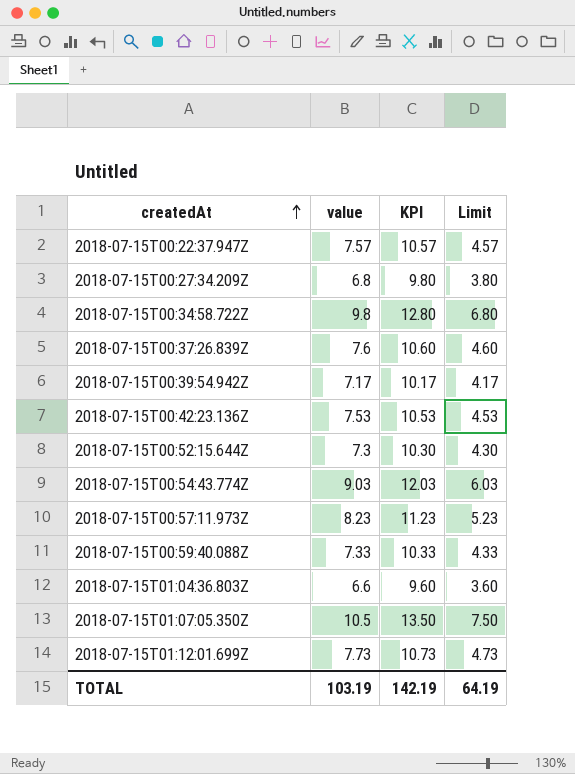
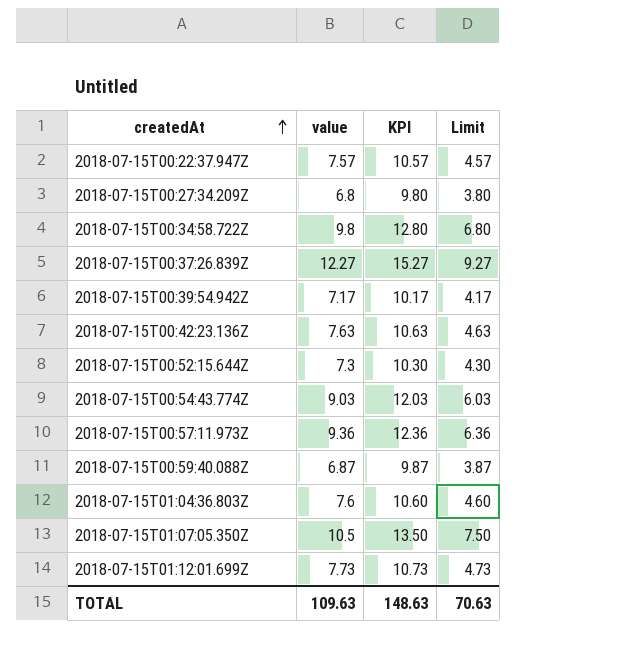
2018-07-15T00:37:26.839Z | value: 7.6 -> 12.27
2018-07-15T00:37:26.839Z | KPI: 10.60 -> 15.27
2018-07-15T00:37:26.839Z | Limit: 4.60 -> 9.27
2018-07-15T00:42:23.136Z | value: 7.53 -> 7.63
2018-07-15T00:42:23.136Z | KPI: 10.53 -> 10.63
2018-07-15T00:42:23.136Z | Limit: 4.53 -> 4.63
2018-07-15T00:57:11.973Z | value: 8.23 -> 9.36
2018-07-15T00:57:11.973Z | KPI: 11.23 -> 12.36
2018-07-15T00:57:11.973Z | Limit: 5.23 -> 6.36
2018-07-15T00:59:40.088Z | value: 7.33 -> 6.87
2018-07-15T00:59:40.088Z | KPI: 10.33 -> 9.87
2018-07-15T00:59:40.088Z | Limit: 4.33 -> 3.87
2018-07-15T01:04:36.803Z | value: 6.6 -> 7.6
2018-07-15T01:04:36.803Z | KPI: 9.60 -> 10.60
2018-07-15T01:04:36.803Z | Limit: 3.60 -> 4.60
TOTAL | value: 103.19 -> 109.63
TOTAL | KPI: 142.19 -> 148.63
TOTAL | Limit: 64.19 -> 70.63

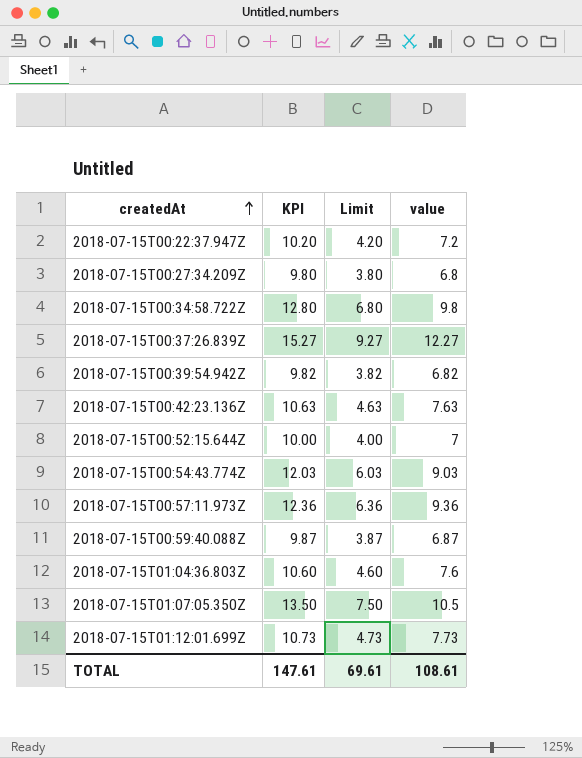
column value | position: 2 -> 4
2018-07-15T00:22:37.947Z | KPI: 10.57 -> 10.20
2018-07-15T00:22:37.947Z | Limit: 4.57 -> 4.20
2018-07-15T00:22:37.947Z | value: 7.57 -> 7.2
2018-07-15T00:39:54.942Z | KPI: 10.17 -> 9.82
2018-07-15T00:39:54.942Z | Limit: 4.17 -> 3.82
2018-07-15T00:39:54.942Z | value: 7.17 -> 6.82
2018-07-15T00:52:15.644Z | KPI: 10.30 -> 10.00
2018-07-15T00:52:15.644Z | Limit: 4.30 -> 4.00
2018-07-15T00:52:15.644Z | value: 7.3 -> 7
TOTAL | KPI: 148.63 -> 147.61
TOTAL | Limit: 70.63 -> 69.61
TOTAL | value: 109.63 -> 108.61

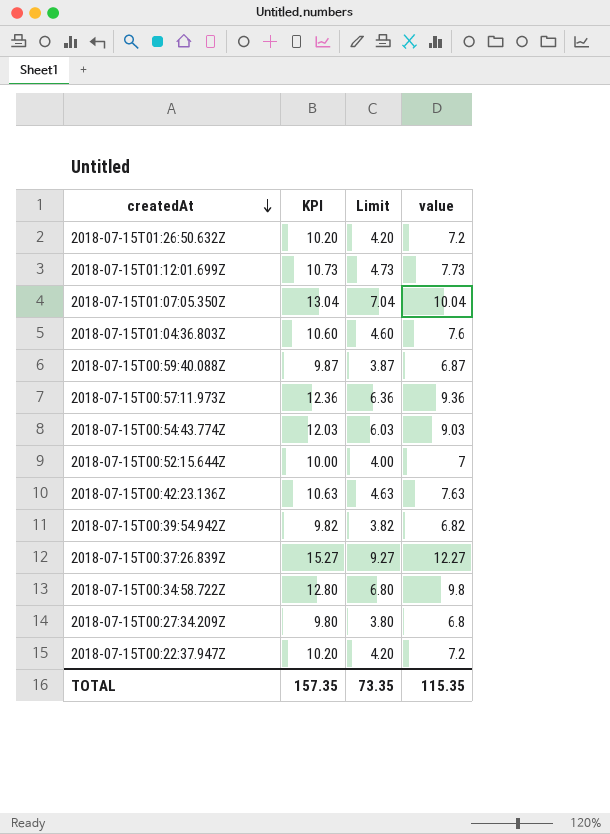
row order: createdAt ascending -> createdAt descending
row 2018-07-15T01:26:50.632Z: none -> 10.20 | 4.20 | 7.2
2018-07-15T01:07:05.350Z | KPI: 13.50 -> 13.04
2018-07-15T01:07:05.350Z | Limit: 7.50 -> 7.04
2018-07-15T01:07:05.350Z | value: 10.5 -> 10.04
TOTAL | KPI: 147.61 -> 157.35
TOTAL | Limit: 69.61 -> 73.35
TOTAL | value: 108.61 -> 115.35

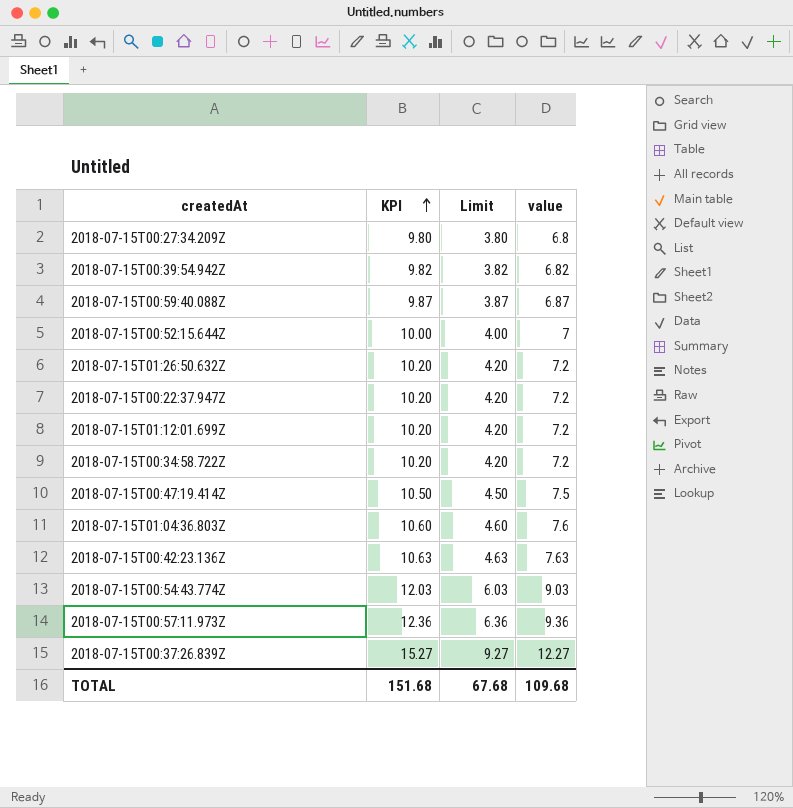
row order: createdAt descending -> KPI ascending
row 2018-07-15T01:07:05.350Z: 13.04 | 7.04 | 10.04 -> none
2018-07-15T01:12:01.699Z | KPI: 10.73 -> 10.20
2018-07-15T01:12:01.699Z | Limit: 4.73 -> 4.20
2018-07-15T01:12:01.699Z | value: 7.73 -> 7.2
2018-07-15T00:34:58.722Z | KPI: 12.80 -> 10.20
2018-07-15T00:34:58.722Z | Limit: 6.80 -> 4.20
2018-07-15T00:34:58.722Z | value: 9.8 -> 7.2
row 2018-07-15T00:47:19.414Z: none -> 10.50 | 4.50 | 7.5
TOTAL | KPI: 157.35 -> 151.68
TOTAL | Limit: 73.35 -> 67.68
TOTAL | value: 115.35 -> 109.68

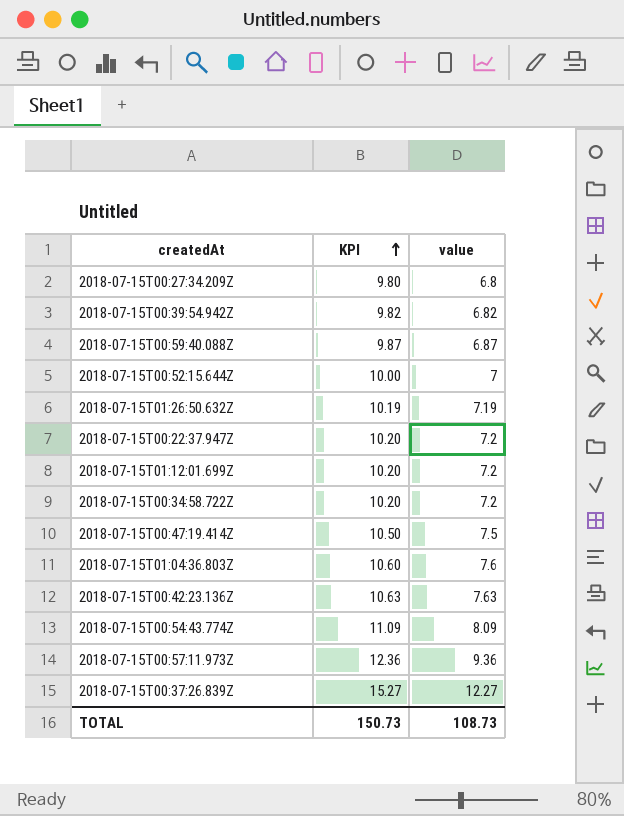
column Limit | formula: [value] - 3 -> none
2018-07-15T01:26:50.632Z | KPI: 10.20 -> 10.19
2018-07-15T01:26:50.632Z | value: 7.2 -> 7.19
2018-07-15T00:54:43.774Z | KPI: 12.03 -> 11.09
2018-07-15T00:54:43.774Z | value: 9.03 -> 8.09
TOTAL | KPI: 151.68 -> 150.73
TOTAL | value: 109.68 -> 108.73

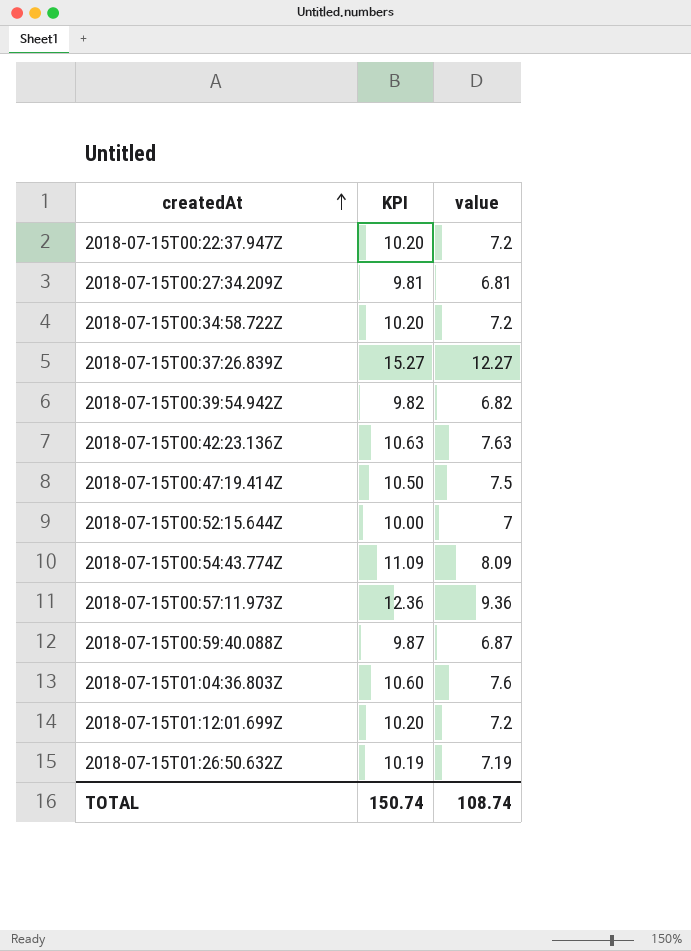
row order: KPI ascending -> createdAt ascending
2018-07-15T00:27:34.209Z | KPI: 9.80 -> 9.81
2018-07-15T00:27:34.209Z | value: 6.8 -> 6.81
TOTAL | KPI: 150.73 -> 150.74
TOTAL | value: 108.73 -> 108.74

